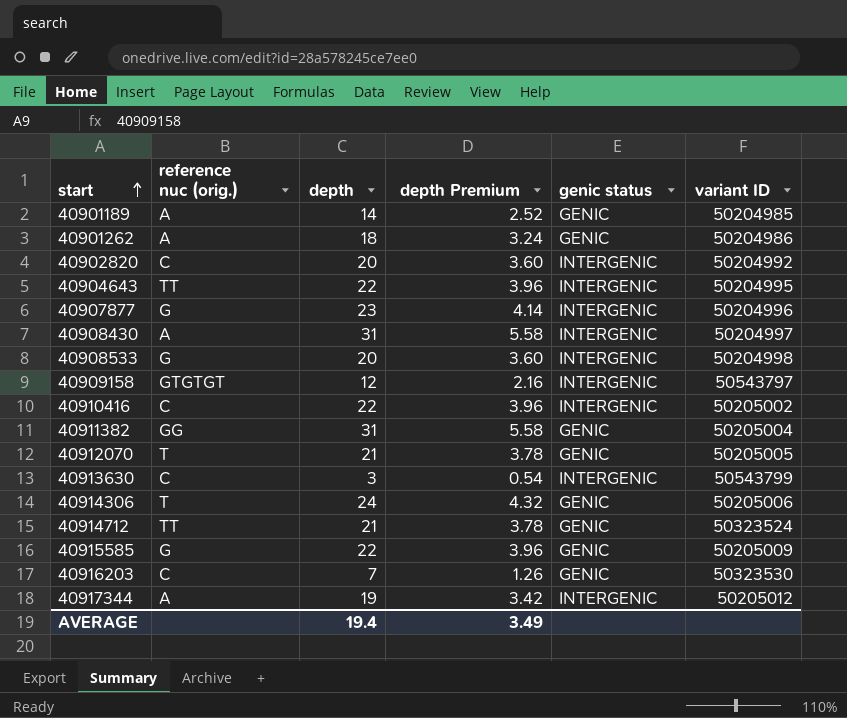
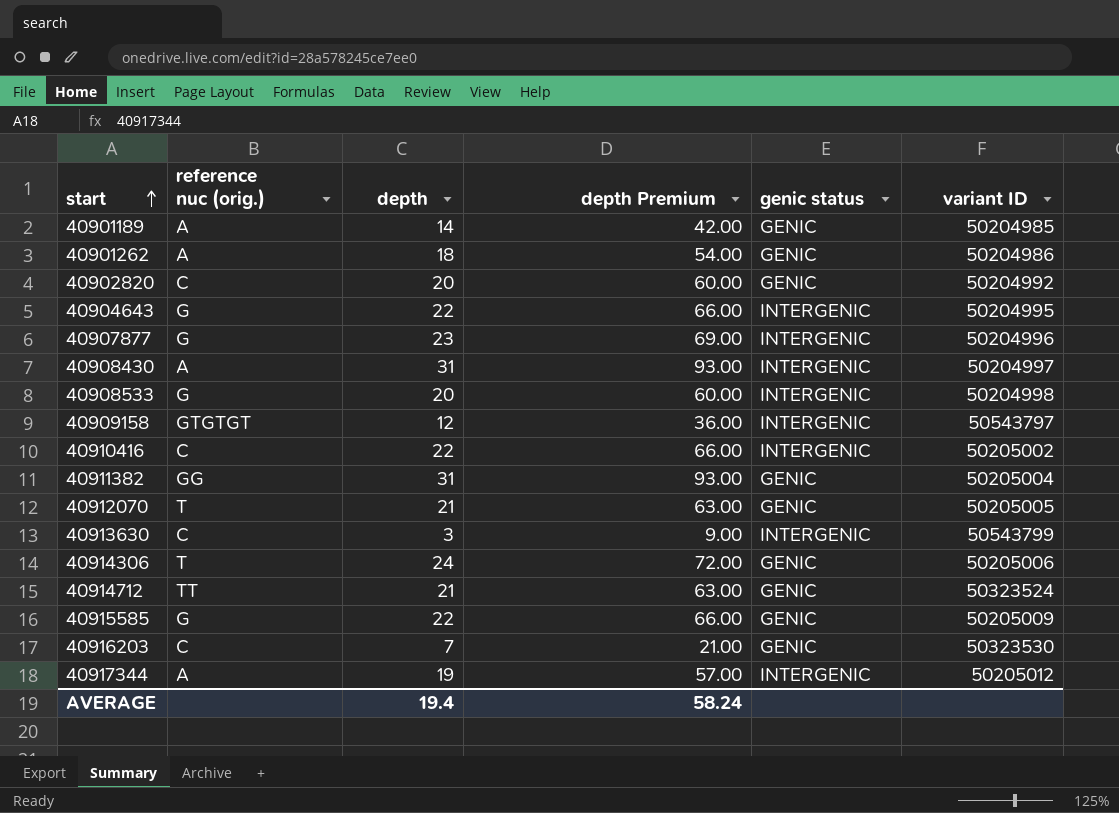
column depth Premium | formula: [depth] * 0.18 -> [depth] * 3
40902820 | genic status: INTERGENIC -> GENIC
40904643 | reference nuc (orig.): TT -> G
AVERAGE | depth Premium: 3.49 -> 58.24

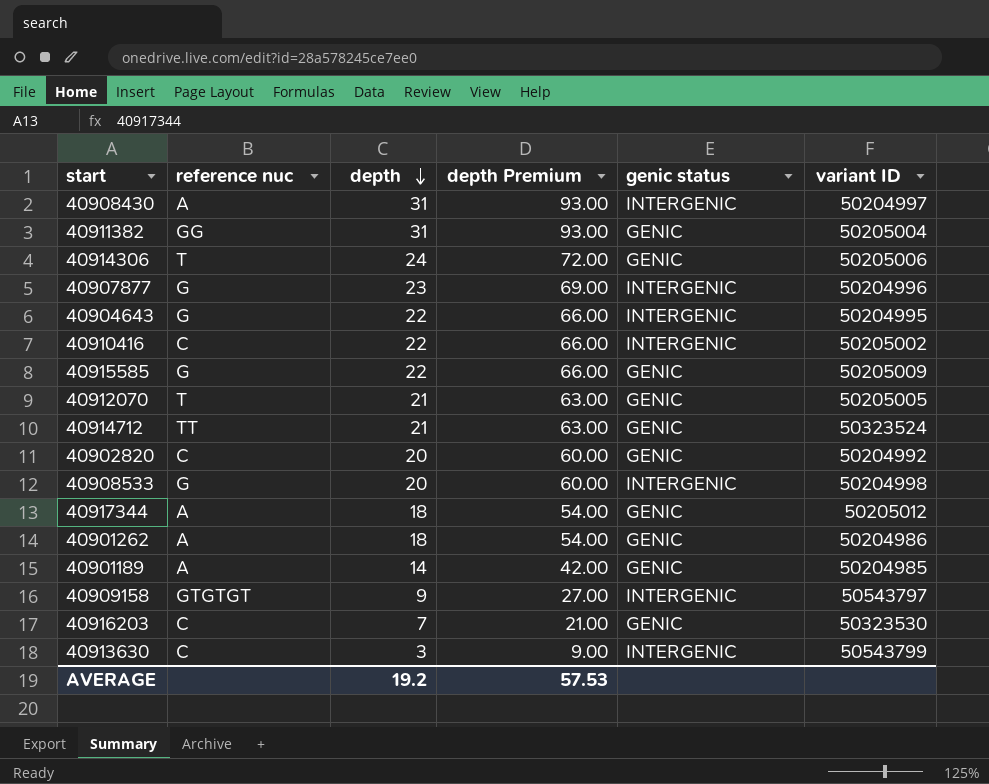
row order: start ascending -> depth descending
column name: reference nuc (orig.) -> reference nuc
40917344 | depth: 19 -> 18
40917344 | depth Premium: 57.00 -> 54.00
40917344 | genic status: INTERGENIC -> GENIC
40909158 | depth: 12 -> 9
40909158 | depth Premium: 36.00 -> 27.00
AVERAGE | depth: 19.4 -> 19.2
AVERAGE | depth Premium: 58.24 -> 57.53

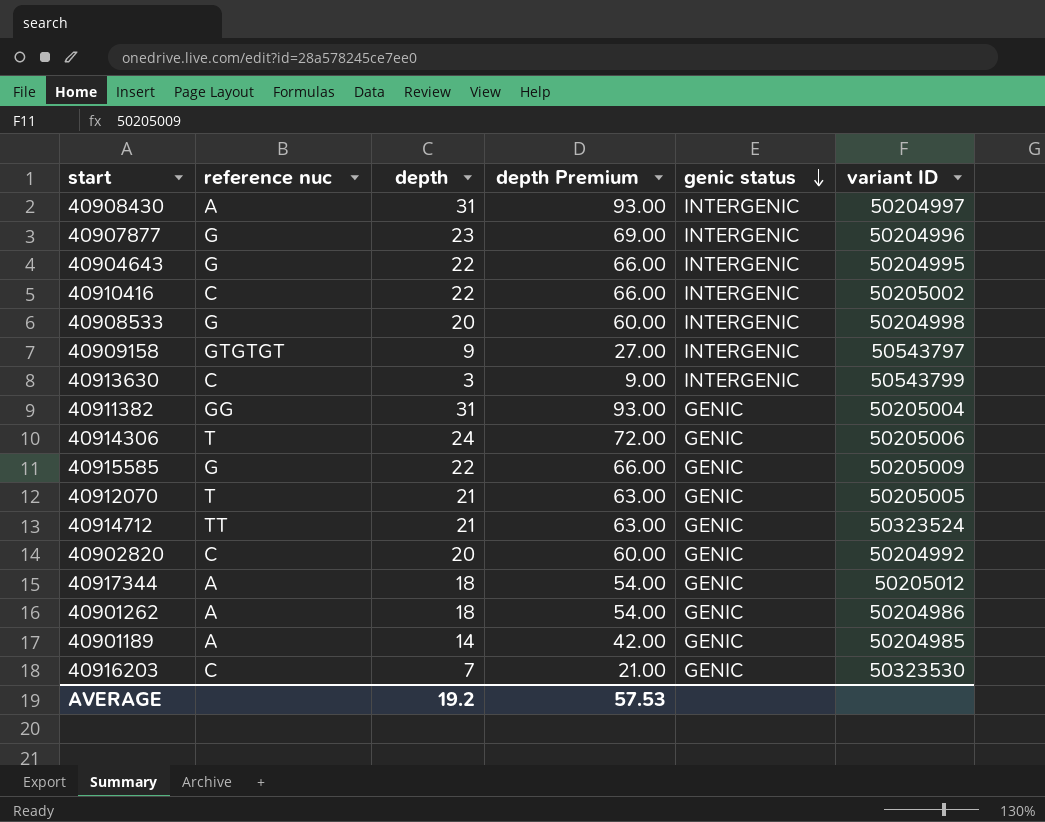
row order: depth descending -> genic status descending

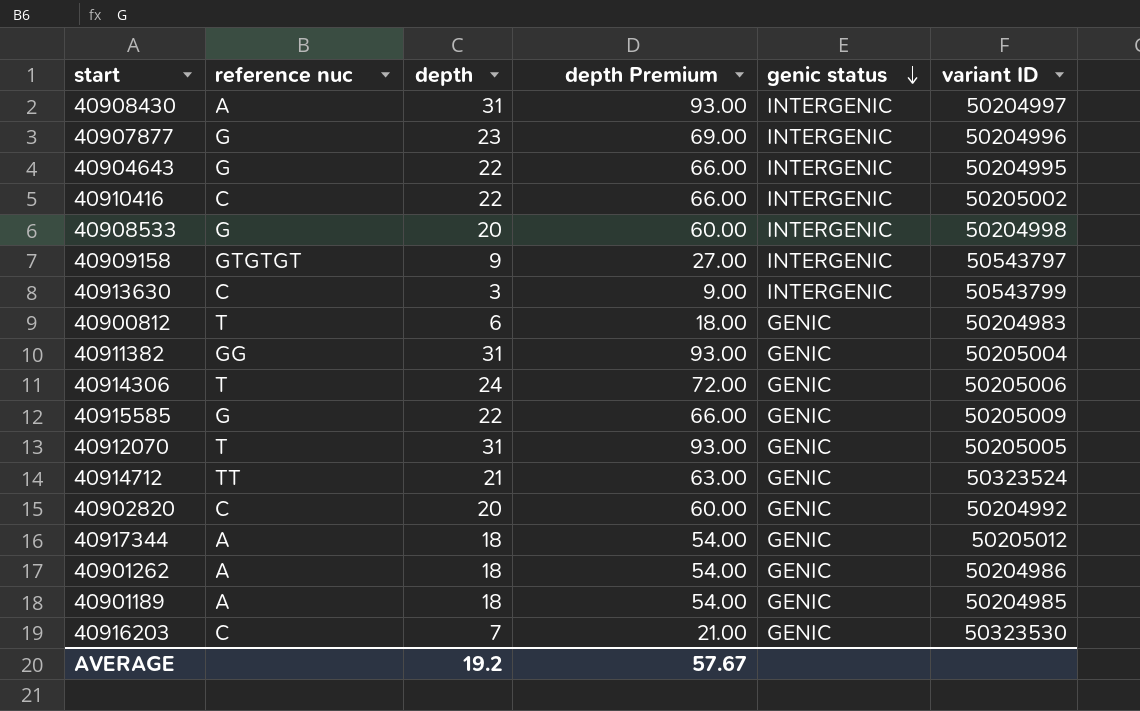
row 40900812: none -> T | 6 | 18.00 | GENIC | 50204983
40912070 | depth: 21 -> 31
40912070 | depth Premium: 63.00 -> 93.00
40901189 | depth: 14 -> 18
40901189 | depth Premium: 42.00 -> 54.00
AVERAGE | depth Premium: 57.53 -> 57.67

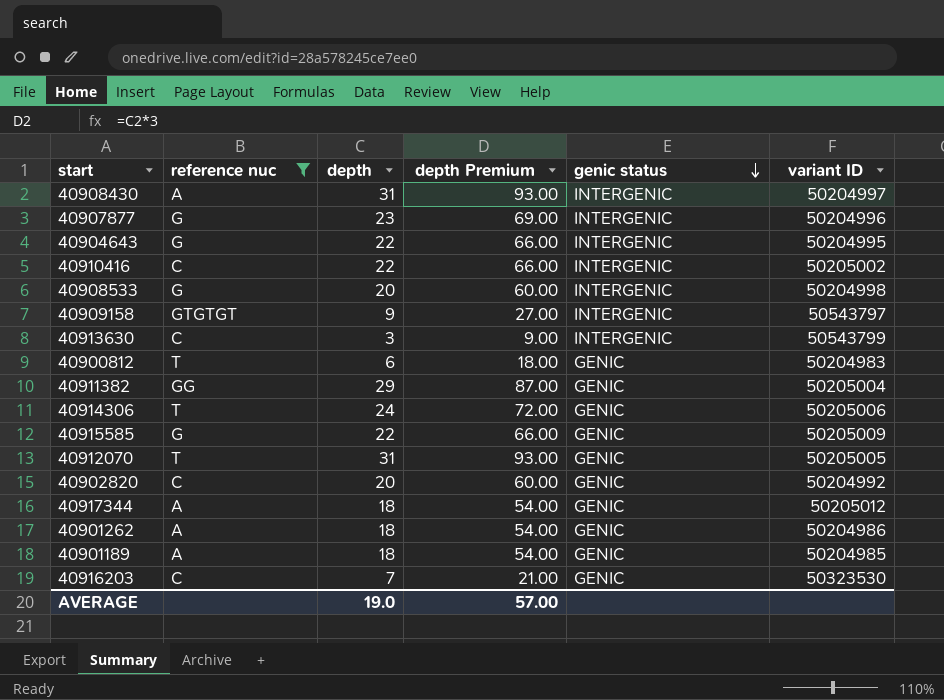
filter: none -> reference nuc != TT
40911382 | depth: 31 -> 29
40911382 | depth Premium: 93.00 -> 87.00
AVERAGE | depth: 19.2 -> 19.0
AVERAGE | depth Premium: 57.67 -> 57.00

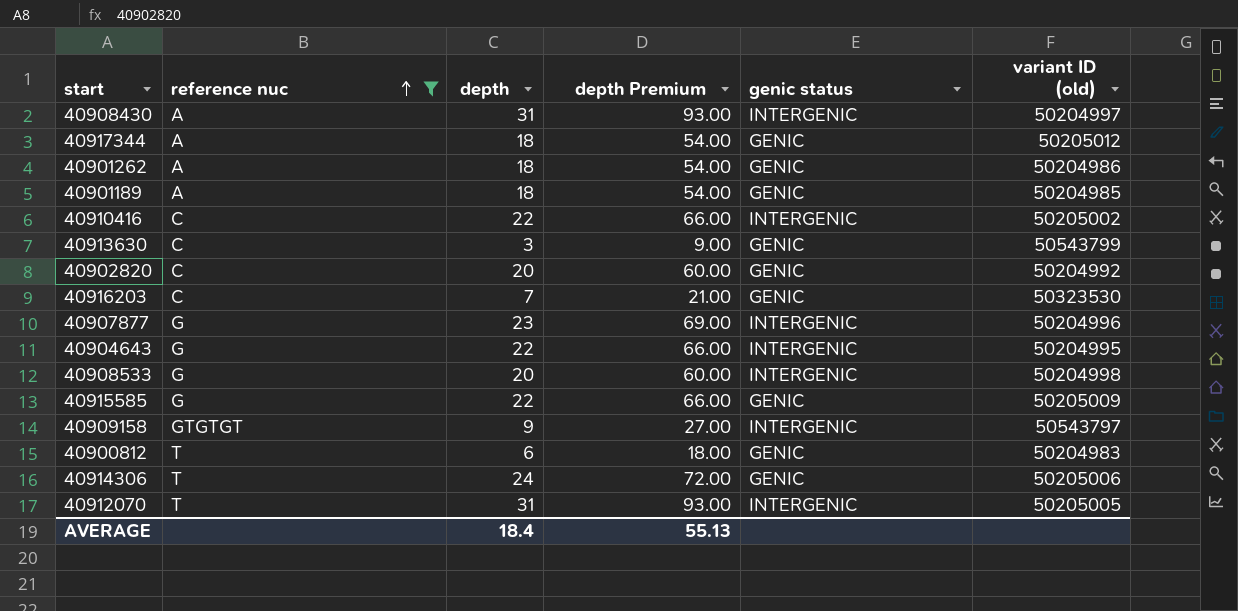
row order: genic status descending -> reference nuc ascending
column name: variant ID -> variant ID (old)
row 40911382: GG | 29 | 87.00 | GENIC | 50205004 -> none
40913630 | genic status: INTERGENIC -> GENIC
40912070 | genic status: GENIC -> INTERGENIC
AVERAGE | depth: 19.0 -> 18.4
AVERAGE | depth Premium: 57.00 -> 55.13

